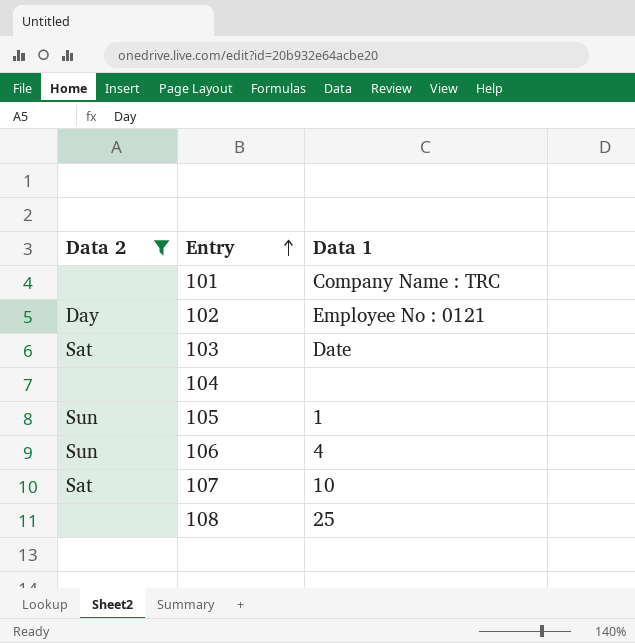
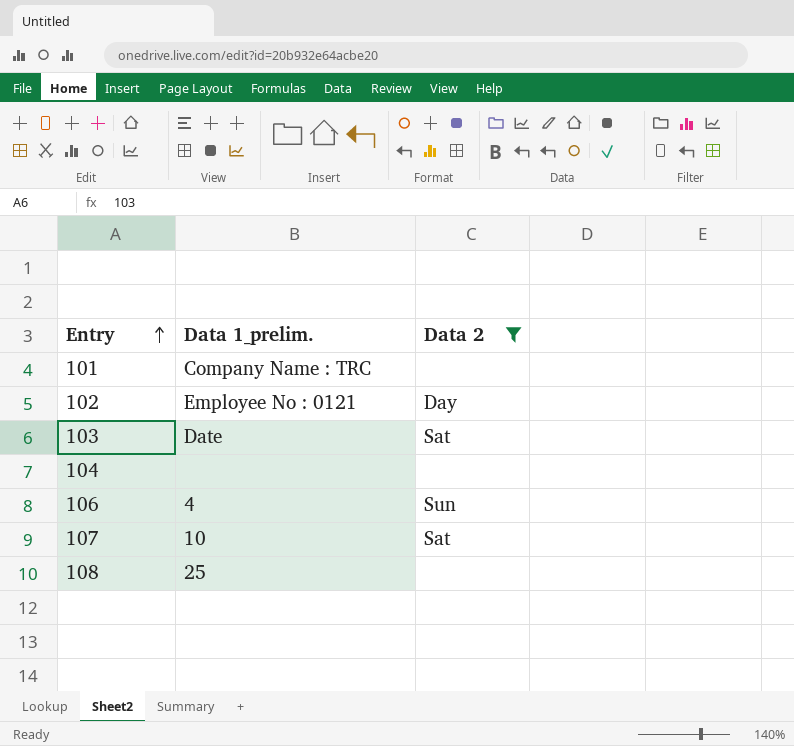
column name: Data 1 -> Data 1_prelim.
column Data 2 | position: 1 -> 3
row 105: Sun | 1 -> none

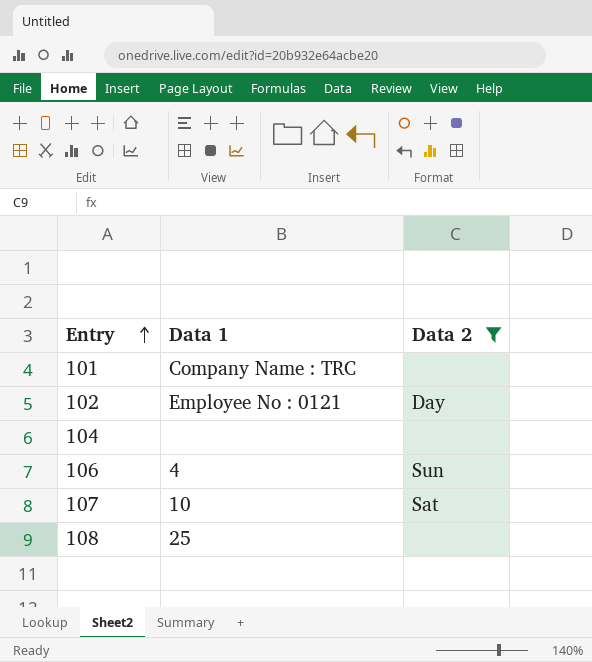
column name: Data 1_prelim. -> Data 1
row 103: Date | Sat -> none

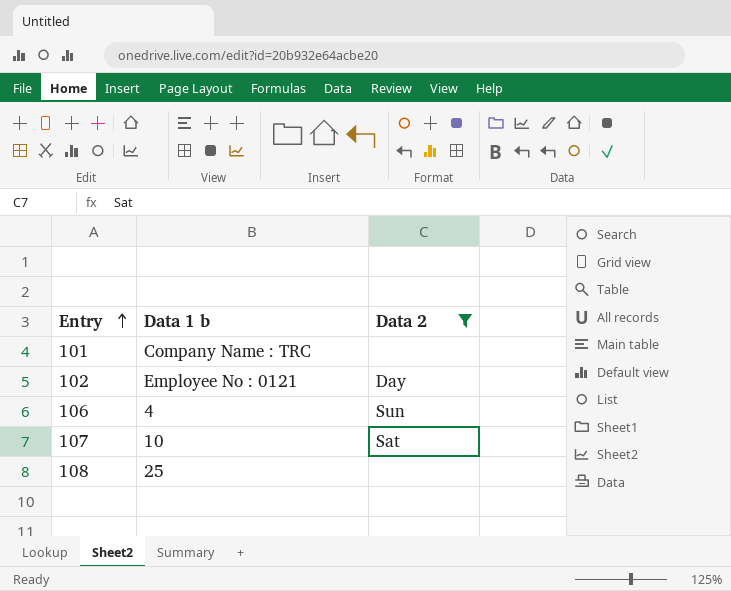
column name: Data 1 -> Data 1 b
row 104: none | none -> none

